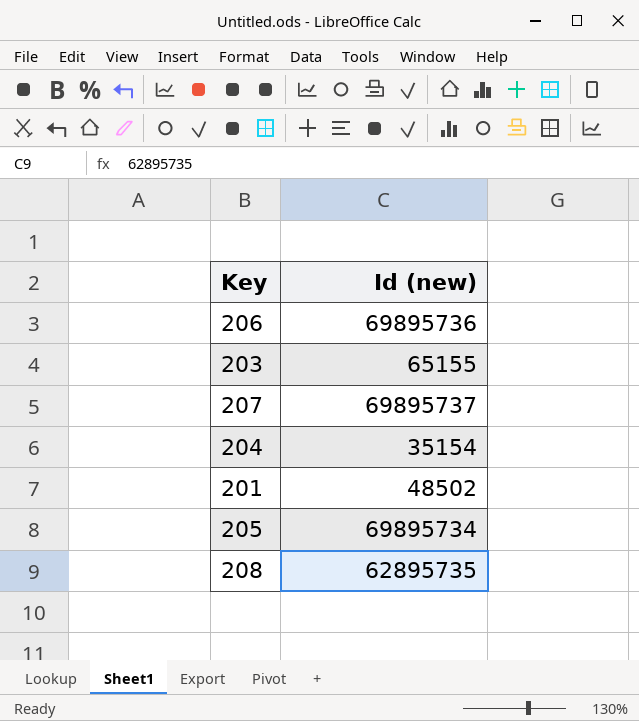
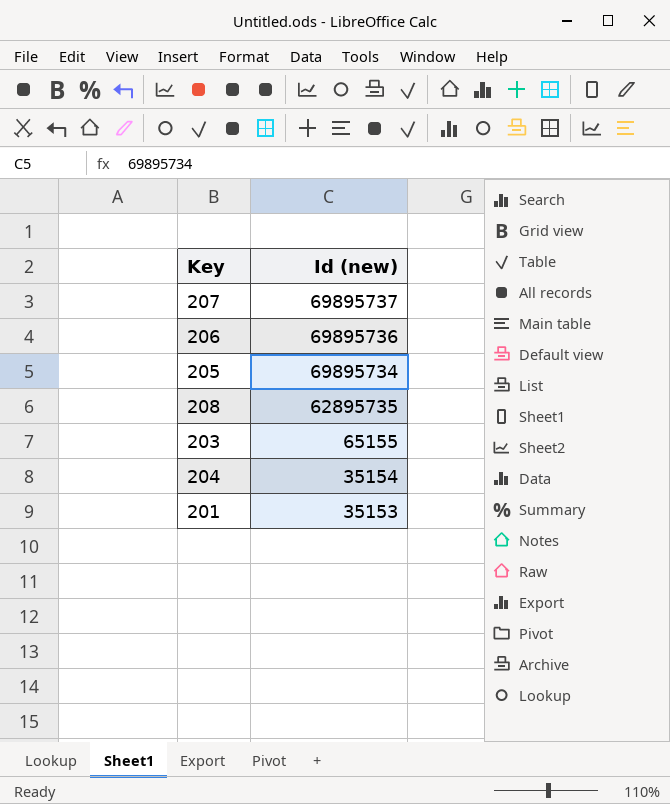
row order: none -> Id (new) descending
201 | Id (new): 48502 -> 35153

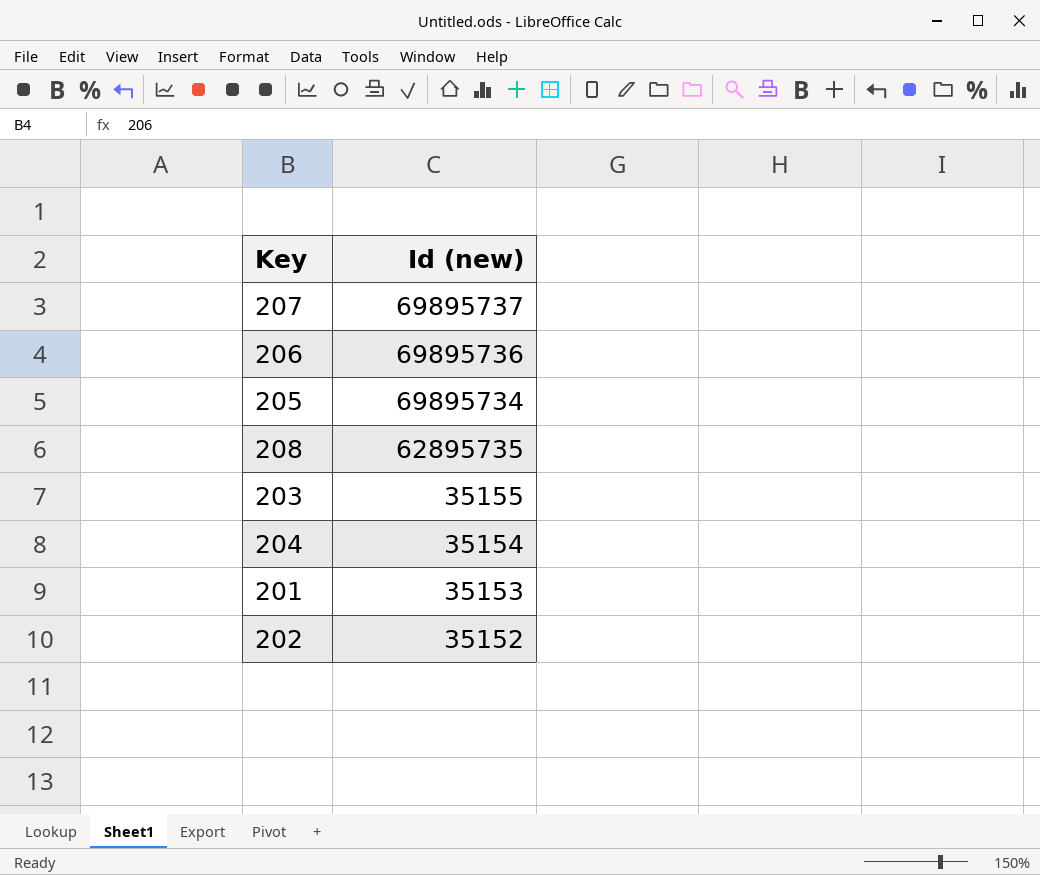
203 | Id (new): 65155 -> 35155
row 202: none -> 35152

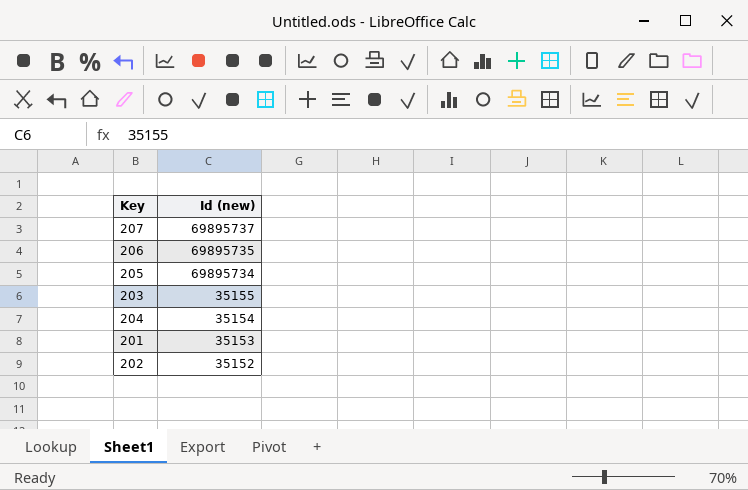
row 208: 62895735 -> none
206 | Id (new): 69895736 -> 69895735

